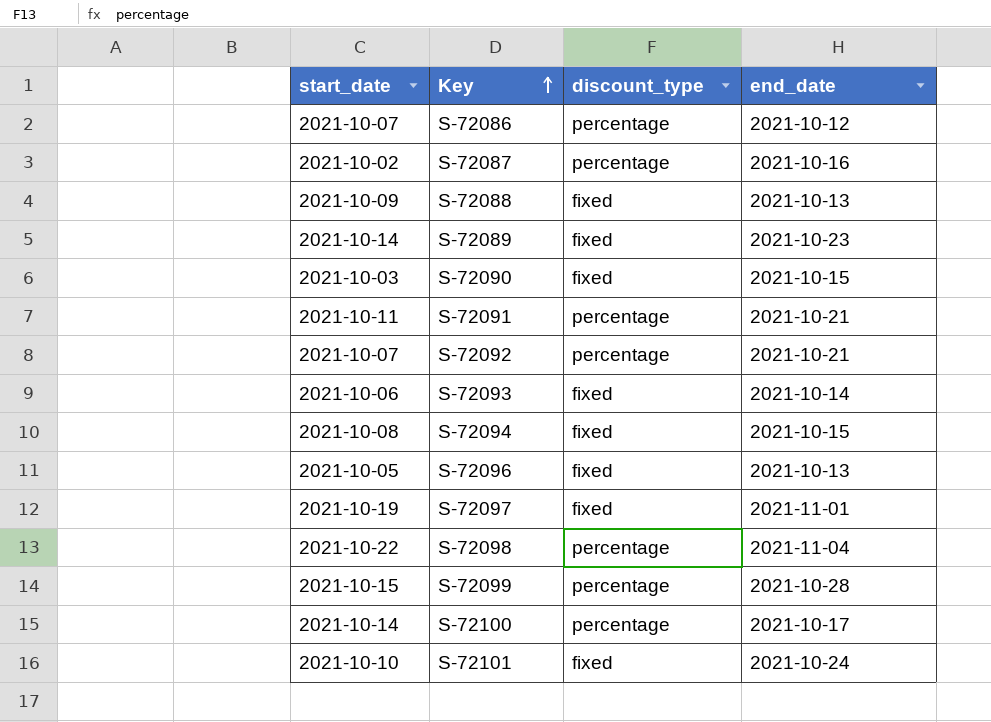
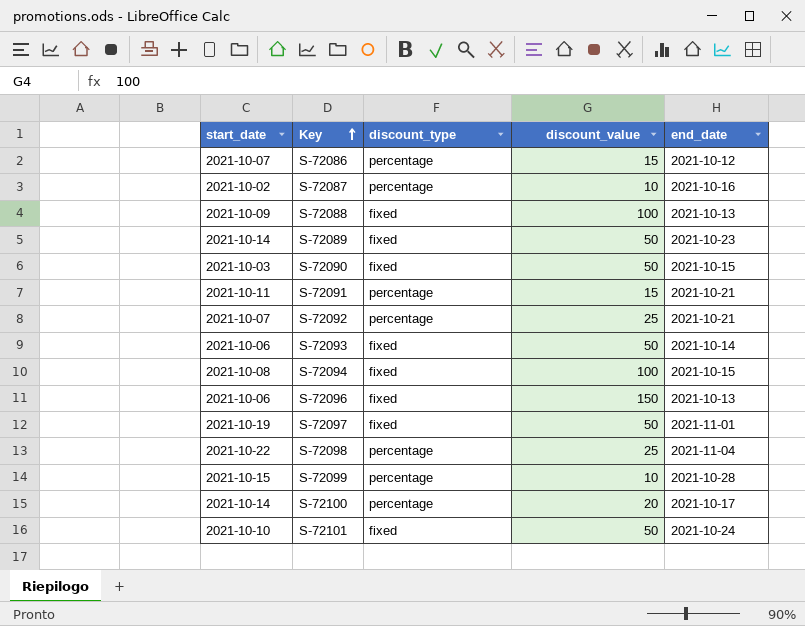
column discount_value | position: none -> 4
S-72096 | start_date: 2021-10-05 -> 2021-10-06

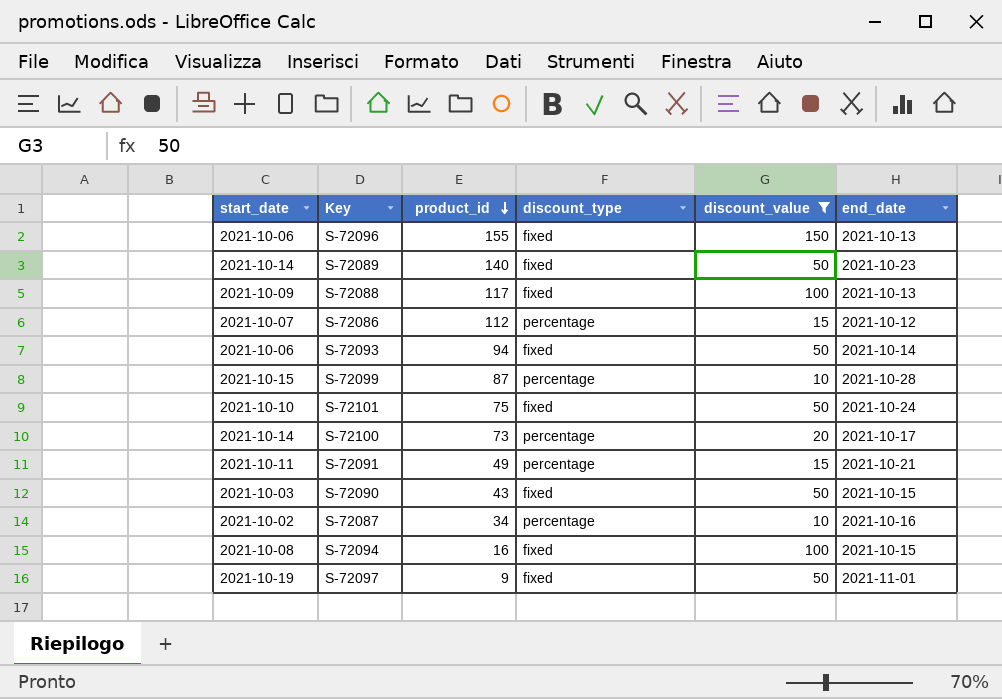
filter: none -> discount_value != 25
row order: Key ascending -> product_id descending
column product_id | position: none -> 3

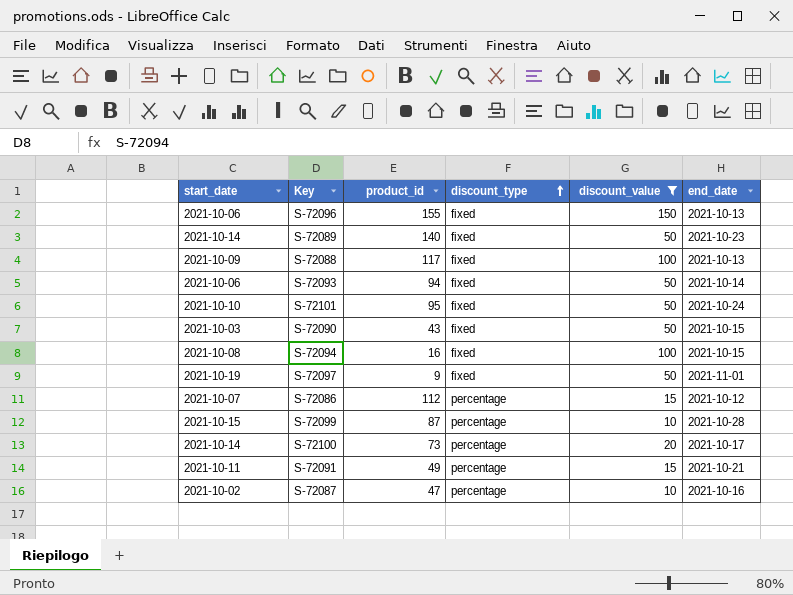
row order: product_id descending -> discount_type ascending
S-72101 | product_id: 75 -> 95
S-72087 | product_id: 34 -> 47

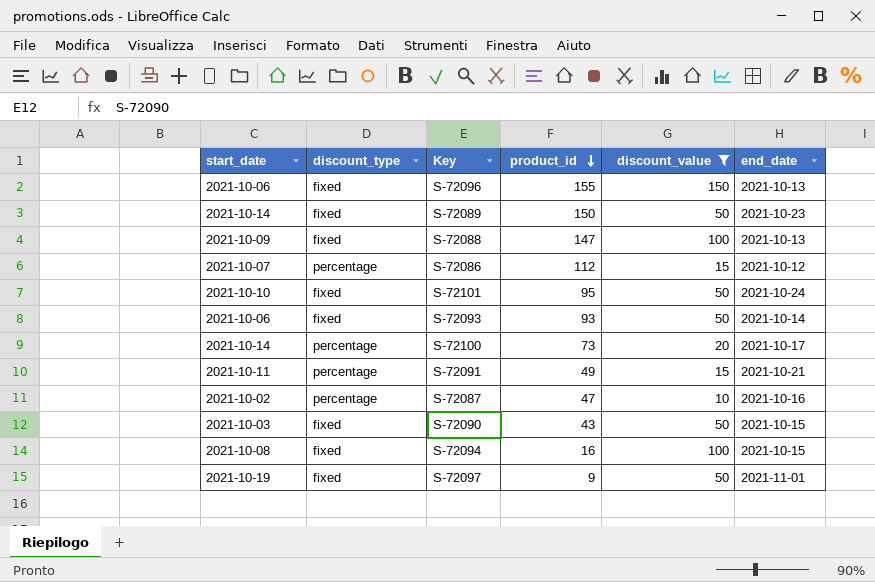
row order: discount_type ascending -> product_id descending
column discount_type | position: 4 -> 2
row S-72099: 2021-10-15 | 87 | percentage | 10 | 2021-10-28 -> none
S-72089 | product_id: 140 -> 150
S-72088 | product_id: 117 -> 147
S-72093 | product_id: 94 -> 93

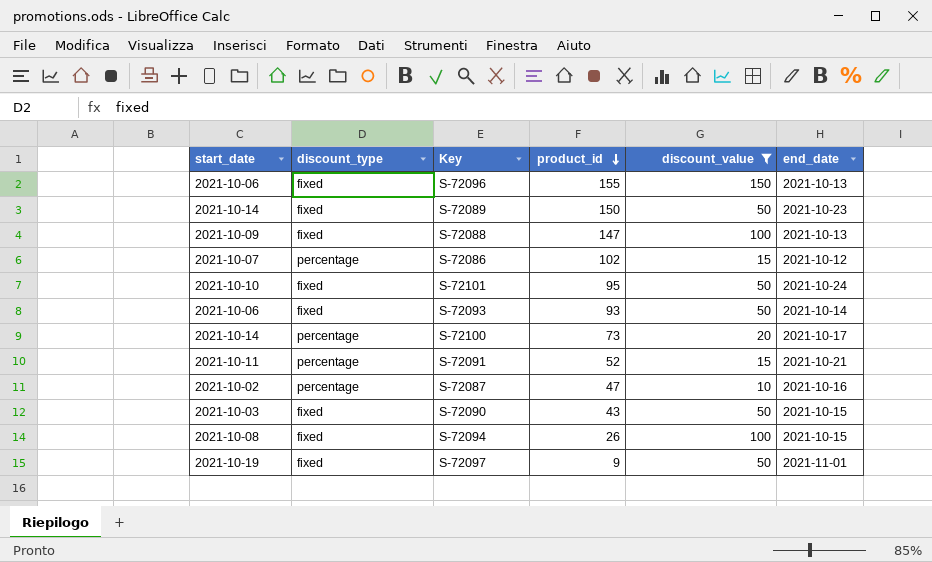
S-72086 | product_id: 112 -> 102
S-72091 | product_id: 49 -> 52
S-72094 | product_id: 16 -> 26

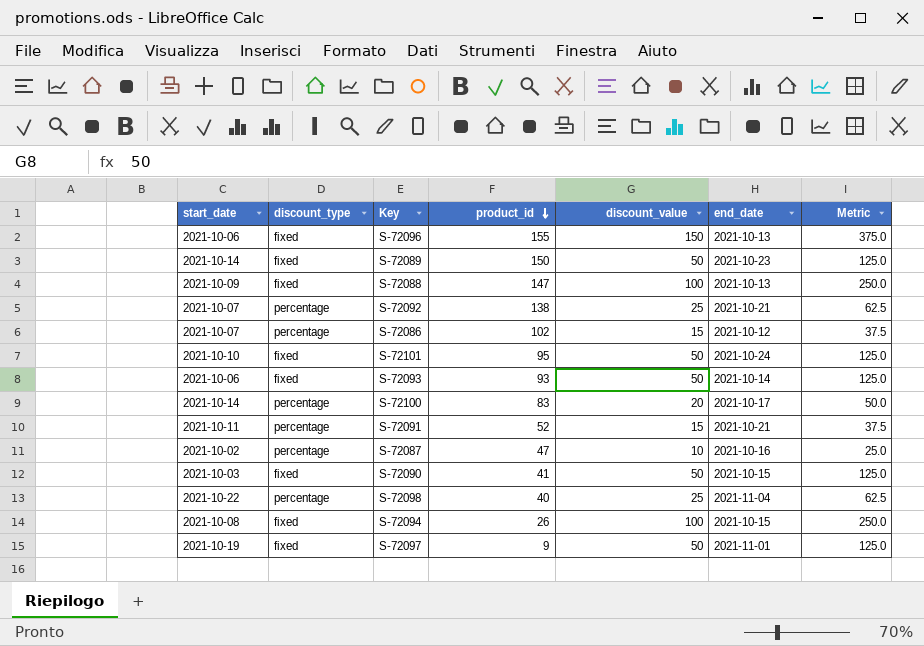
filter: discount_value != 25 -> none
column Metric | formula: none -> [discount_value] * 2.5
S-72100 | product_id: 73 -> 83
S-72090 | product_id: 43 -> 41

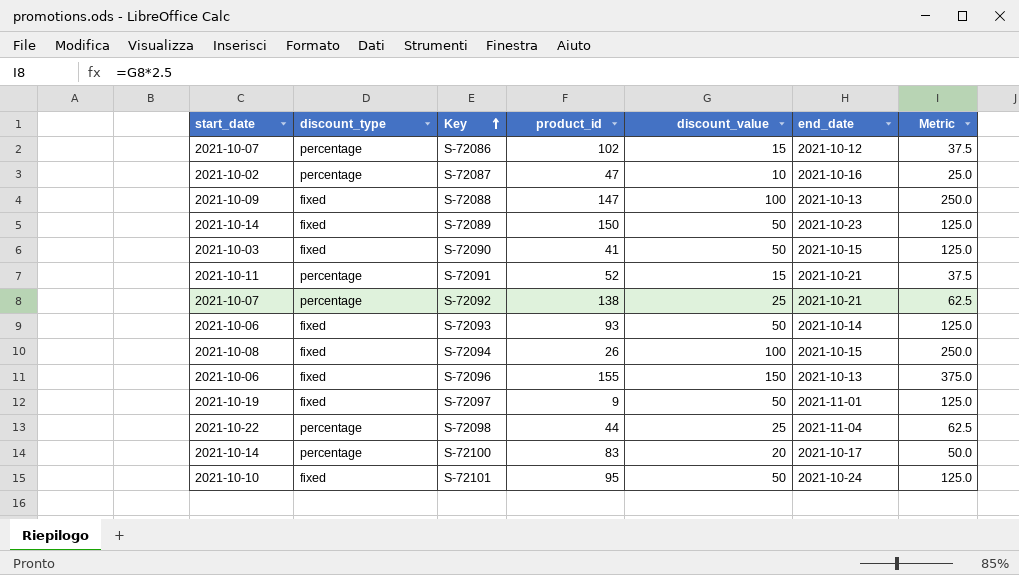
row order: product_id descending -> Key ascending
S-72098 | product_id: 40 -> 44

